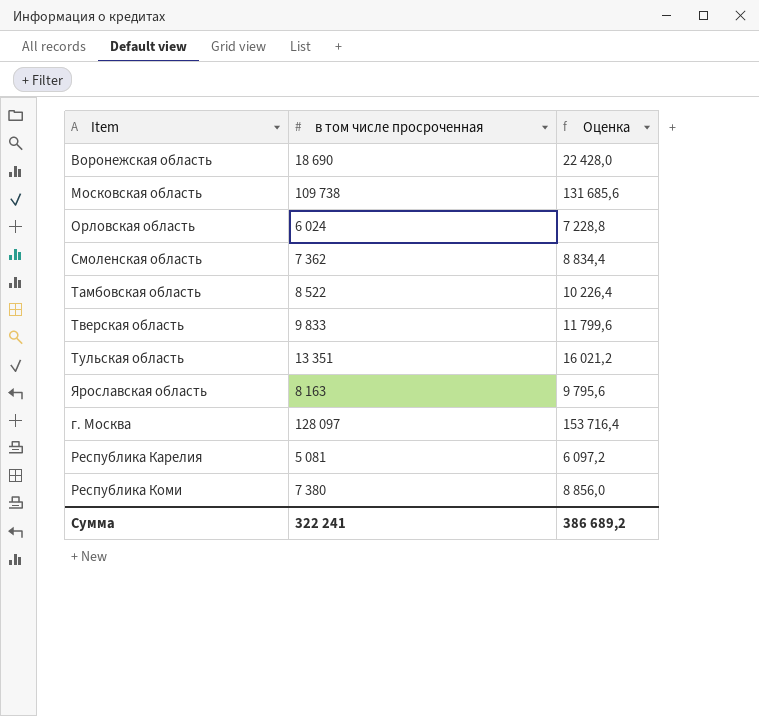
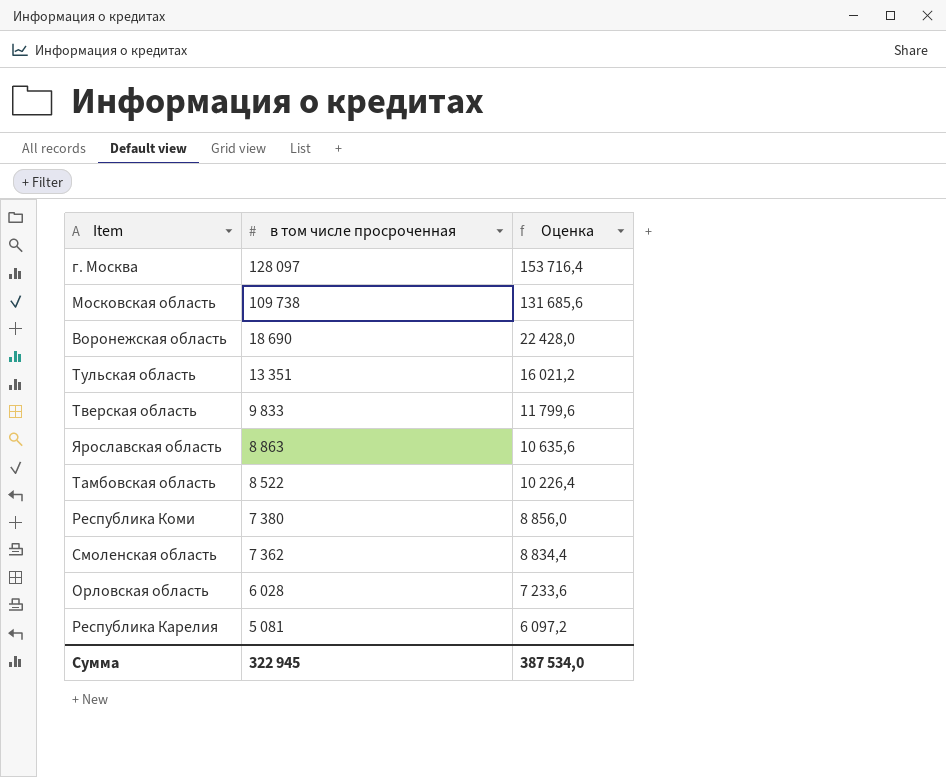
row order: none -> в том числе просроченная descending
Ярославская область | в том числе просроченная: 8 163 -> 8 863
Ярославская область | Оценка: 9 795,6 -> 10 635,6
Орловская область | в том числе просроченная: 6 024 -> 6 028
Орловская область | Оценка: 7 228,8 -> 7 233,6
Сумма | в том числе просроченная: 322 241 -> 322 945
Сумма | Оценка: 386 689,2 -> 387 534,0

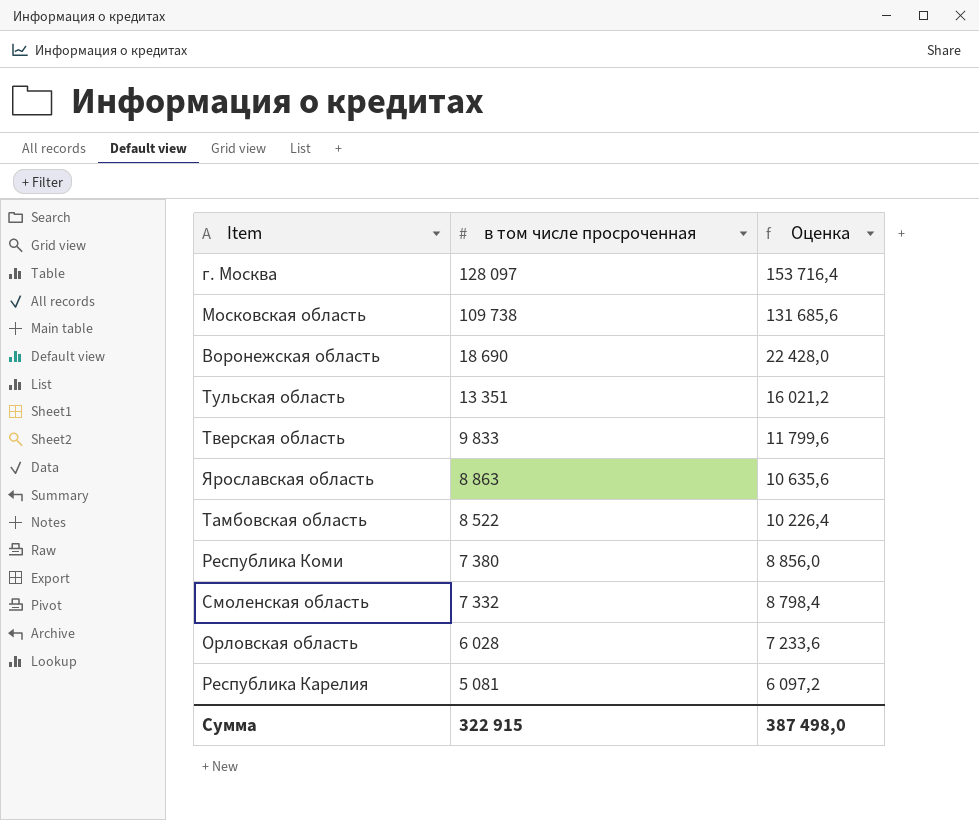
Смоленская область | в том числе просроченная: 7 362 -> 7 332
Смоленская область | Оценка: 8 834,4 -> 8 798,4
Сумма | в том числе просроченная: 322 945 -> 322 915
Сумма | Оценка: 387 534,0 -> 387 498,0

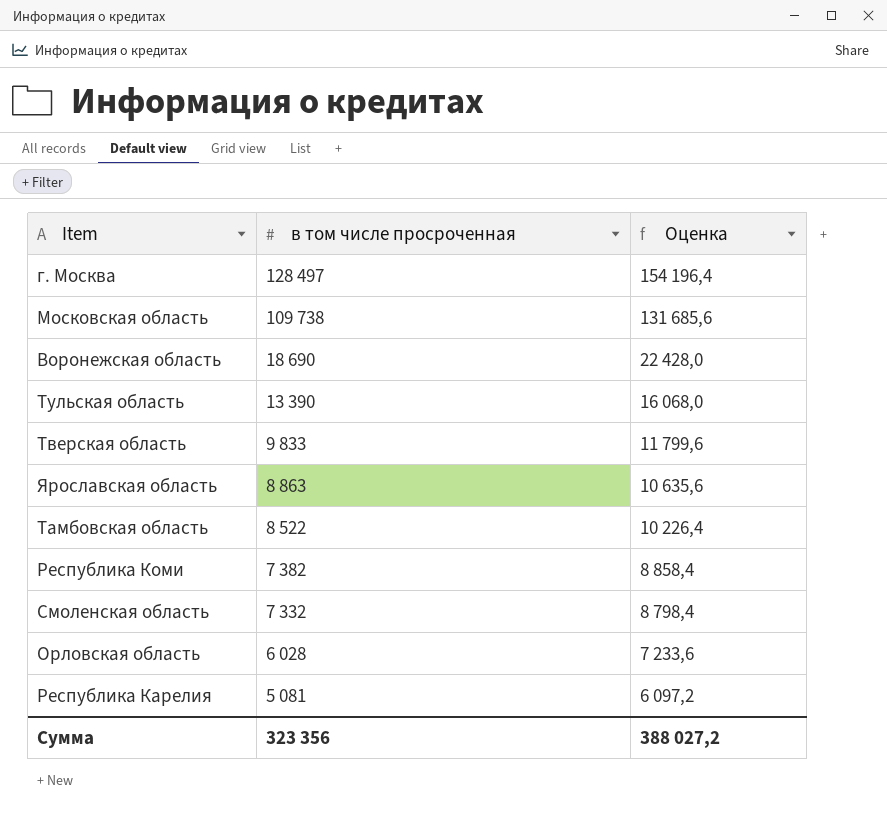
г. Москва | в том числе просроченная: 128 097 -> 128 497
г. Москва | Оценка: 153 716,4 -> 154 196,4
Тульская область | в том числе просроченная: 13 351 -> 13 390
Тульская область | Оценка: 16 021,2 -> 16 068,0
Республика Коми | в том числе просроченная: 7 380 -> 7 382
Республика Коми | Оценка: 8 856,0 -> 8 858,4
Сумма | в том числе просроченная: 322 915 -> 323 356
Сумма | Оценка: 387 498,0 -> 388 027,2

